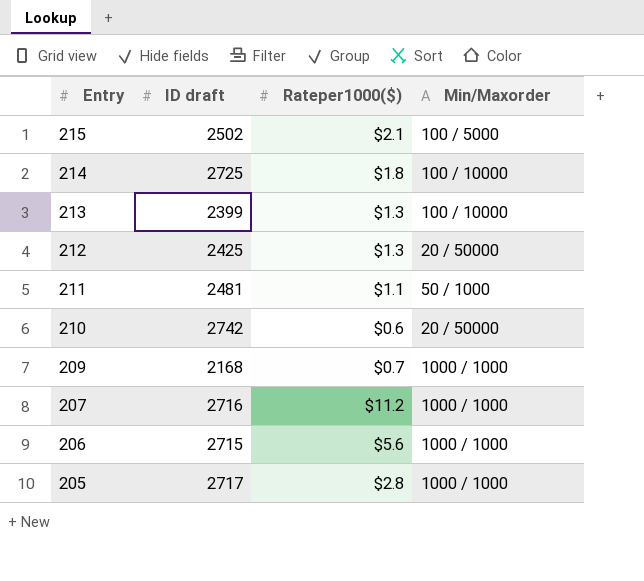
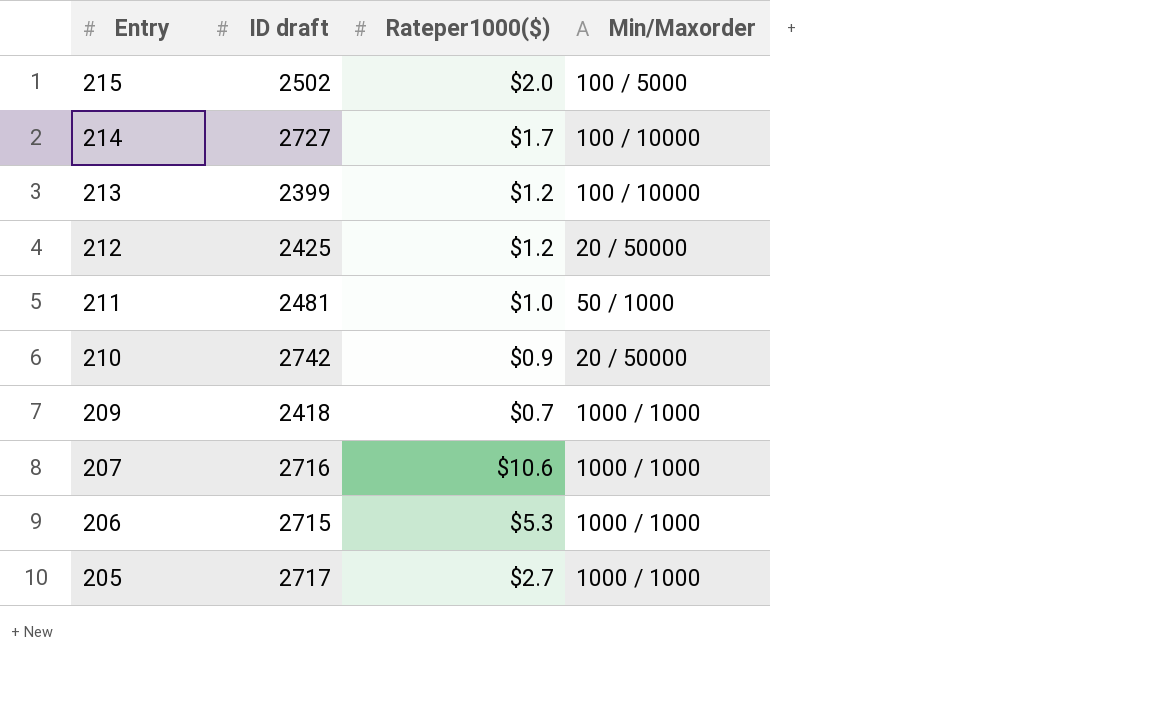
215 | Rateper1000($): $2.1 -> $2.0
214 | ID draft: 2725 -> 2727
214 | Rateper1000($): $1.8 -> $1.7
213 | Rateper1000($): $1.3 -> $1.2
212 | Rateper1000($): $1.3 -> $1.2
211 | Rateper1000($): $1.1 -> $1.0
210 | Rateper1000($): $0.6 -> $0.9
209 | ID draft: 2168 -> 2418
207 | Rateper1000($): $11.2 -> $10.6
206 | Rateper1000($): $5.6 -> $5.3
205 | Rateper1000($): $2.8 -> $2.7

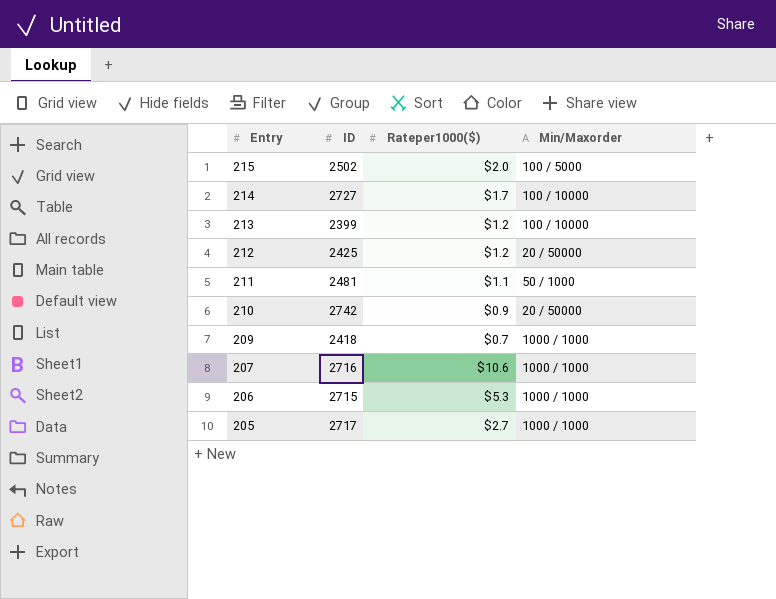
column name: ID draft -> ID
211 | Rateper1000($): $1.0 -> $1.1

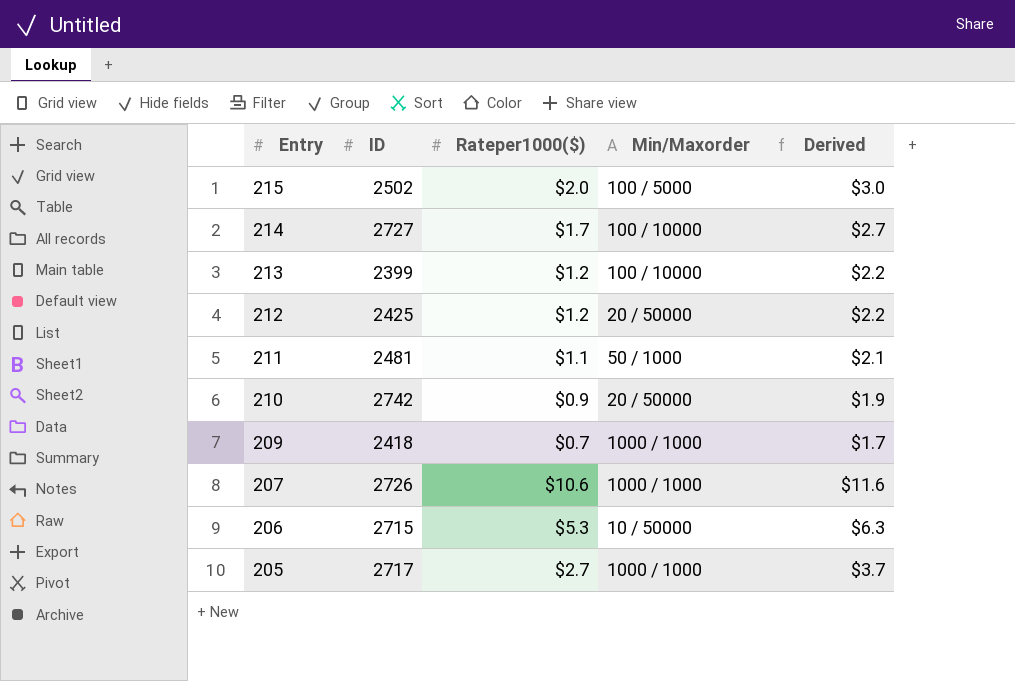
column Derived | formula: none -> [Rateper1000($)] + 1
207 | ID: 2716 -> 2726
206 | Min/Maxorder: 1000 / 1000 -> 10 / 50000

